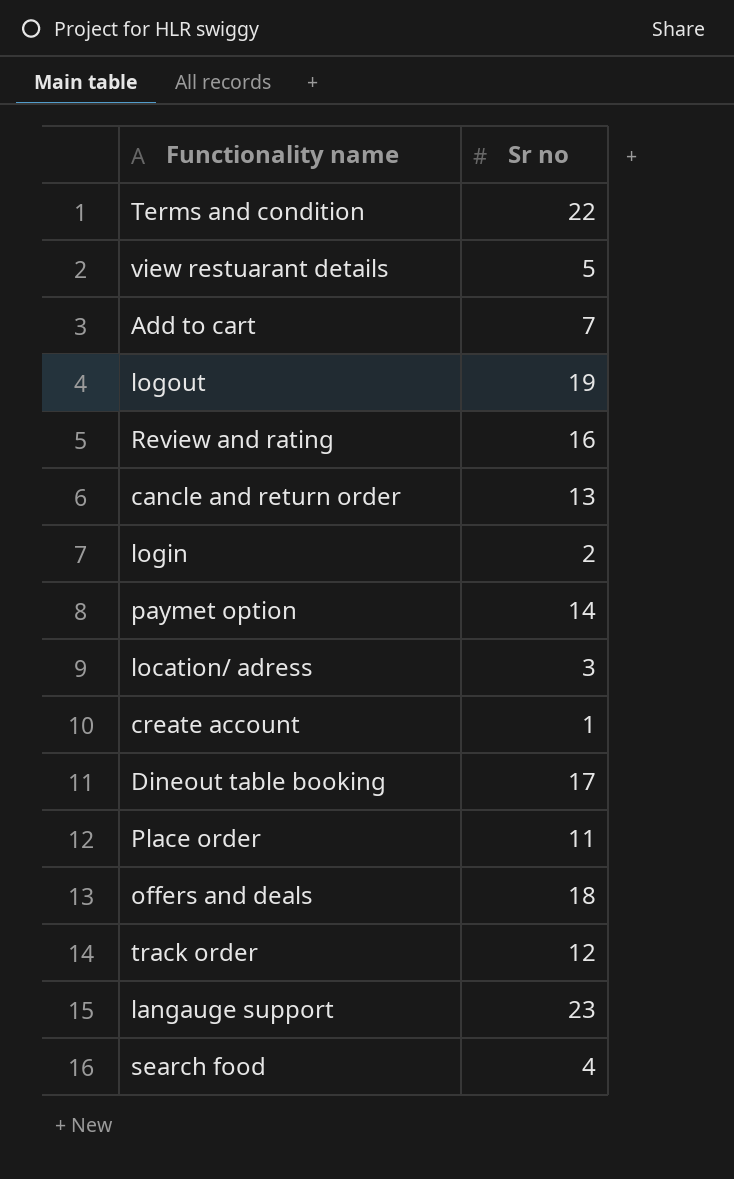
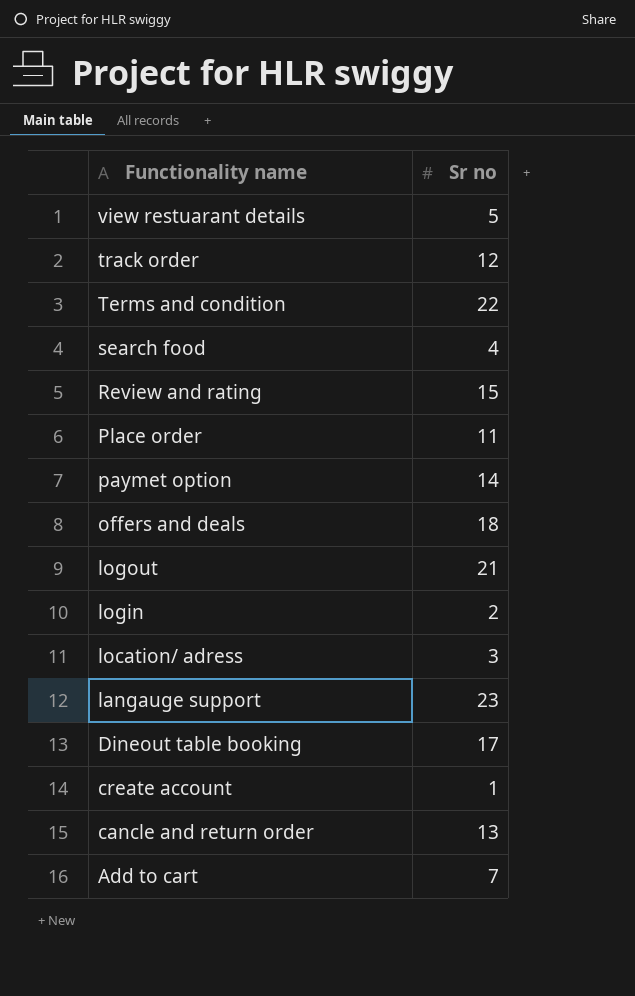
row order: none -> Functionality name descending
Review and rating | Sr no: 16 -> 15
logout | Sr no: 19 -> 21

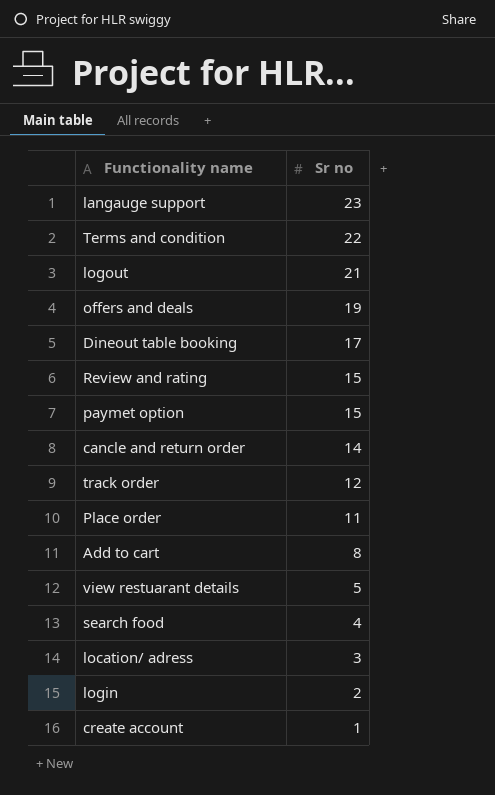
row order: Functionality name descending -> Sr no descending
offers and deals | Sr no: 18 -> 19
paymet option | Sr no: 14 -> 15
cancle and return order | Sr no: 13 -> 14
Add to cart | Sr no: 7 -> 8

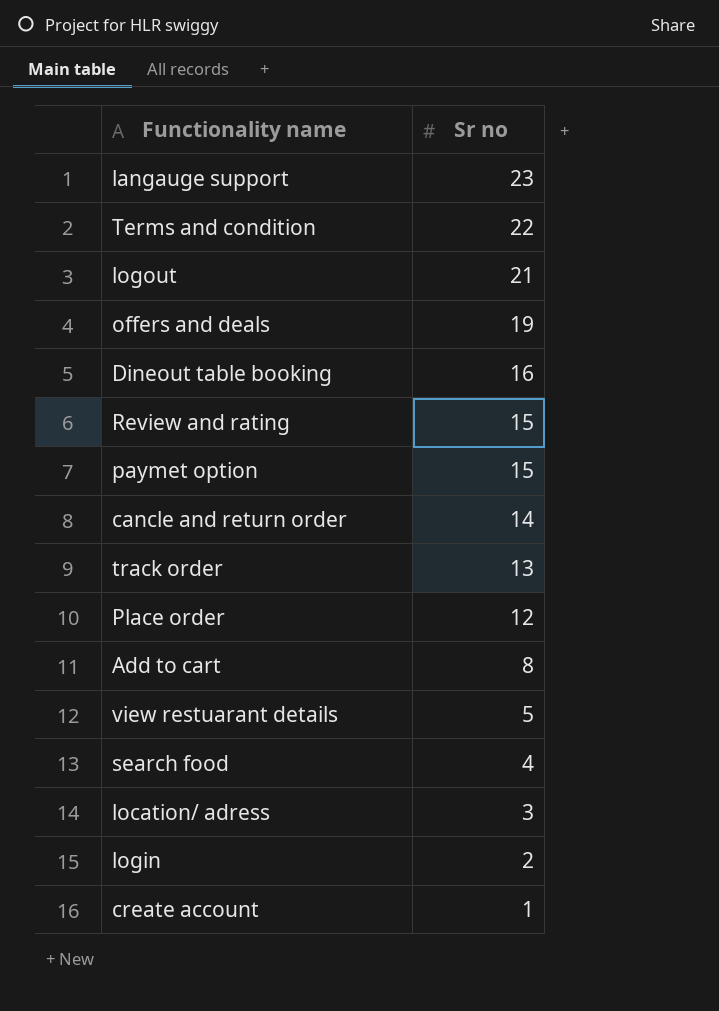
Dineout table booking | Sr no: 17 -> 16
track order | Sr no: 12 -> 13
Place order | Sr no: 11 -> 12

